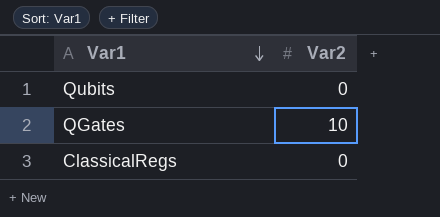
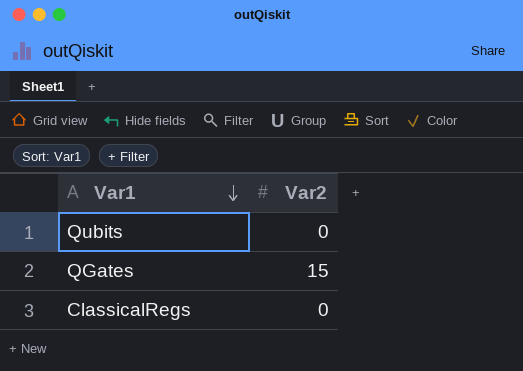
QGates | Var2: 10 -> 15

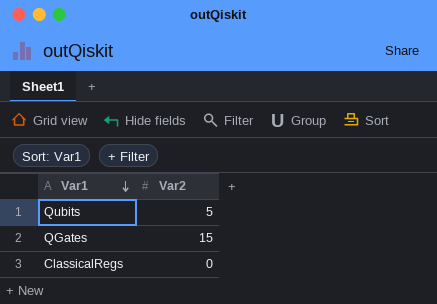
Qubits | Var2: 0 -> 5

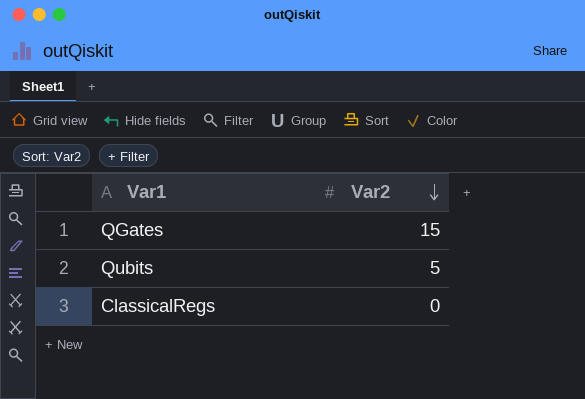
row order: Var1 descending -> Var2 descending

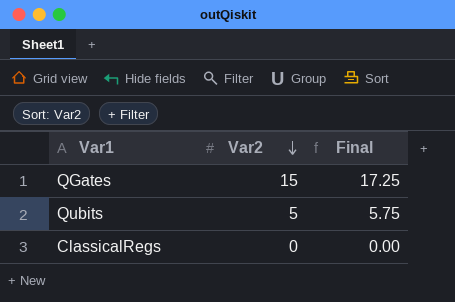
column Final | formula: none -> [Var2] * 1.15

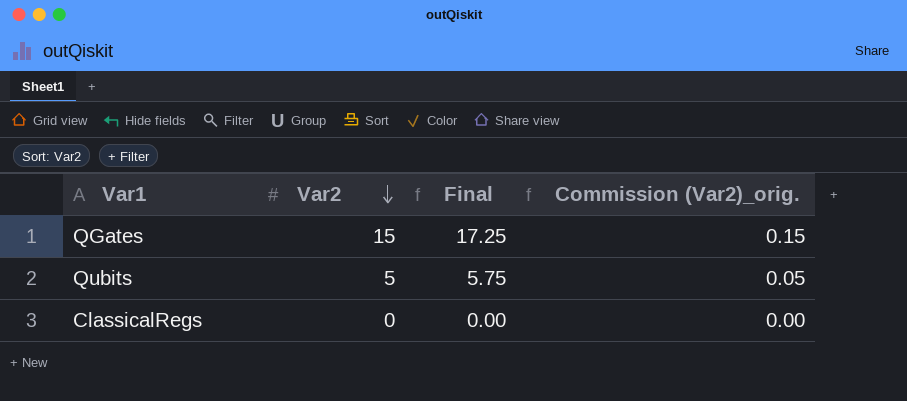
column Commission (Var2)_orig. | formula: none -> [Var2] * 0.01

